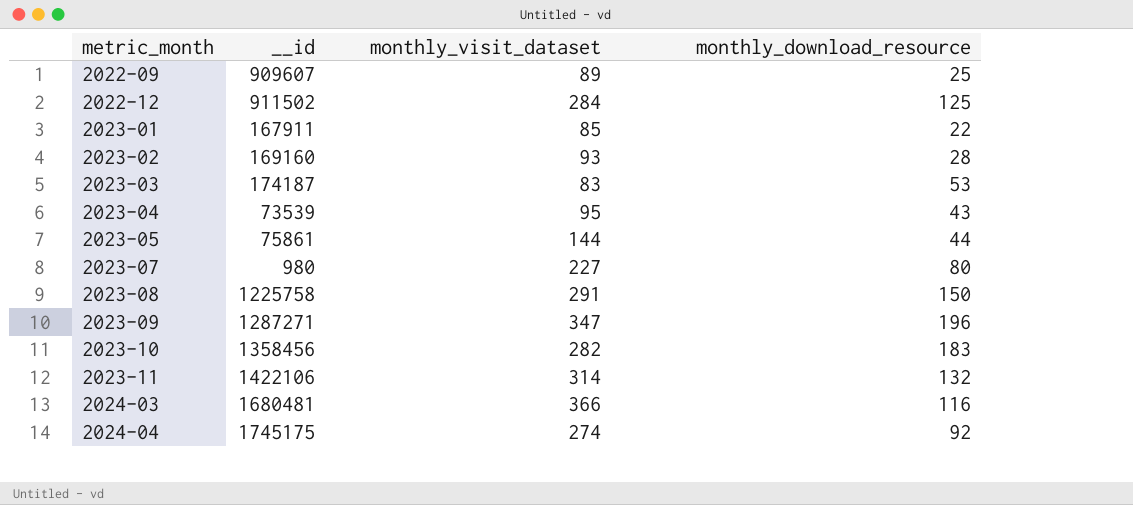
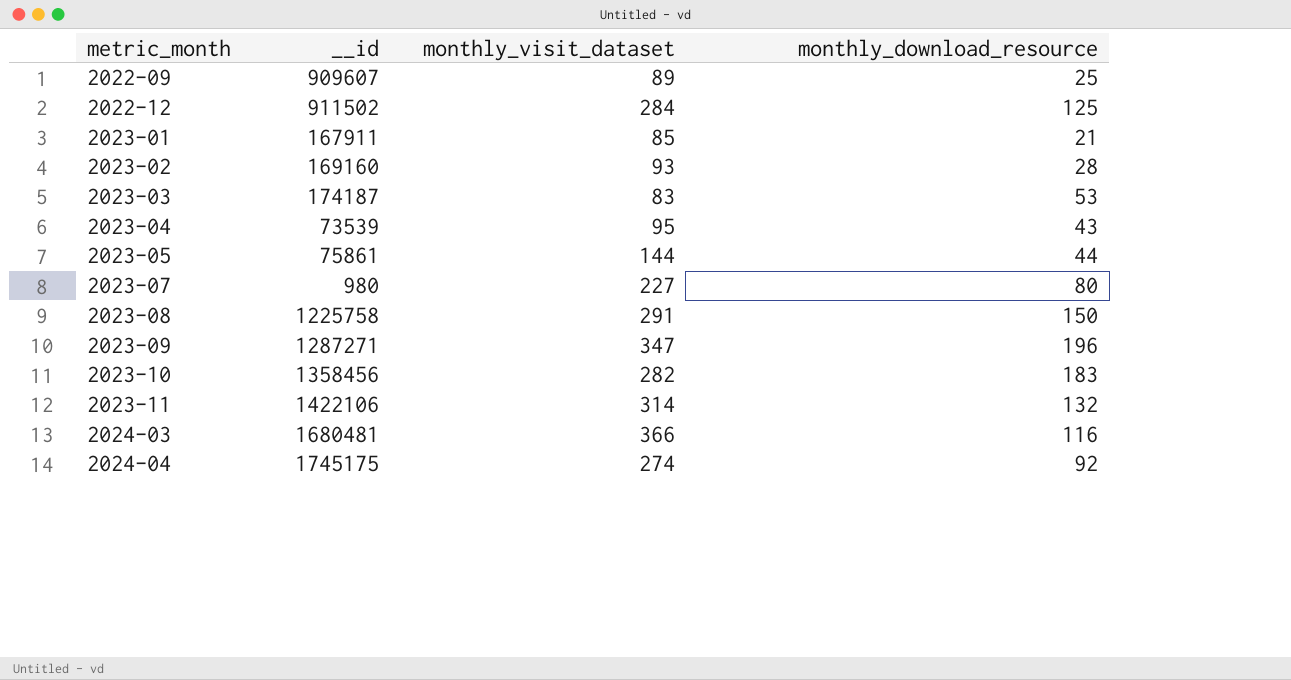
2023-01 | monthly_download_resource: 22 -> 21

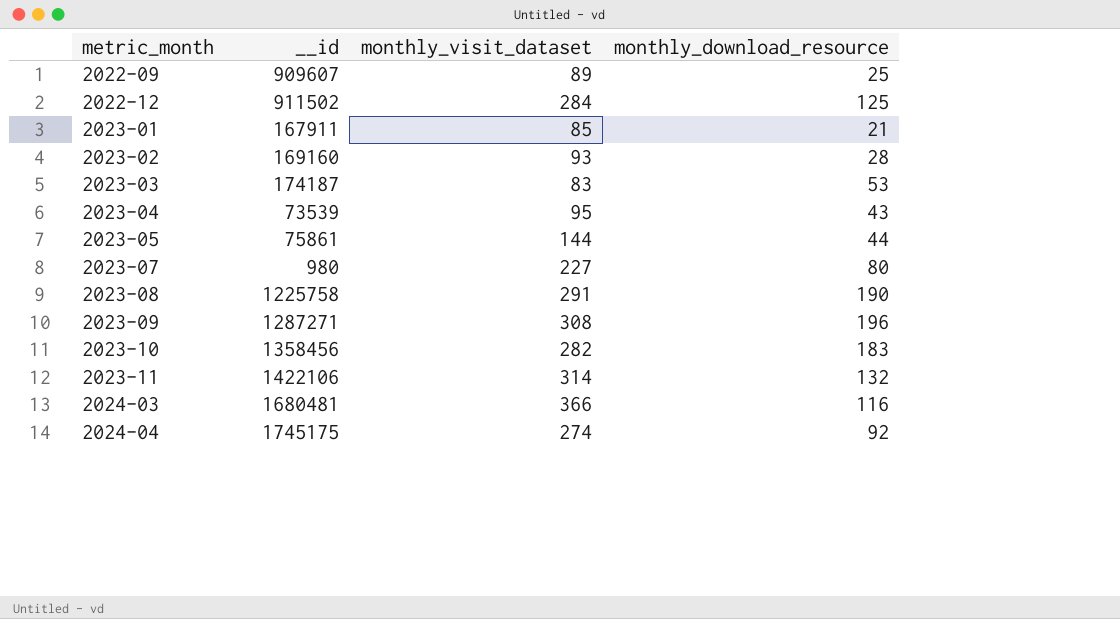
2023-08 | monthly_download_resource: 150 -> 190
2023-09 | monthly_visit_dataset: 347 -> 308

